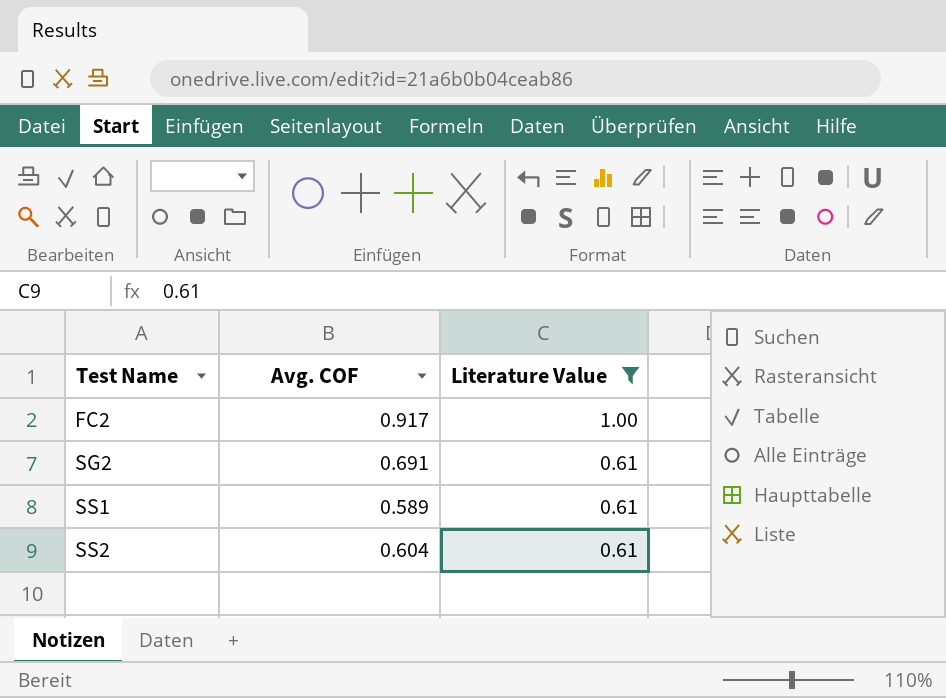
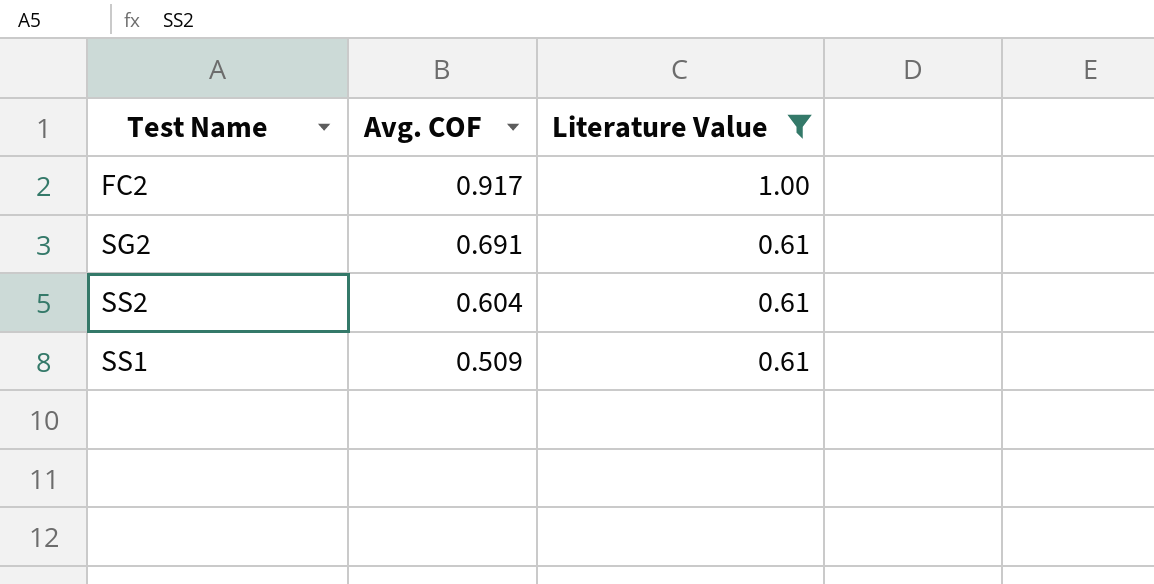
row order: Test Name ascending -> Avg. COF descending
SS1 | Avg. COF: 0.589 -> 0.509

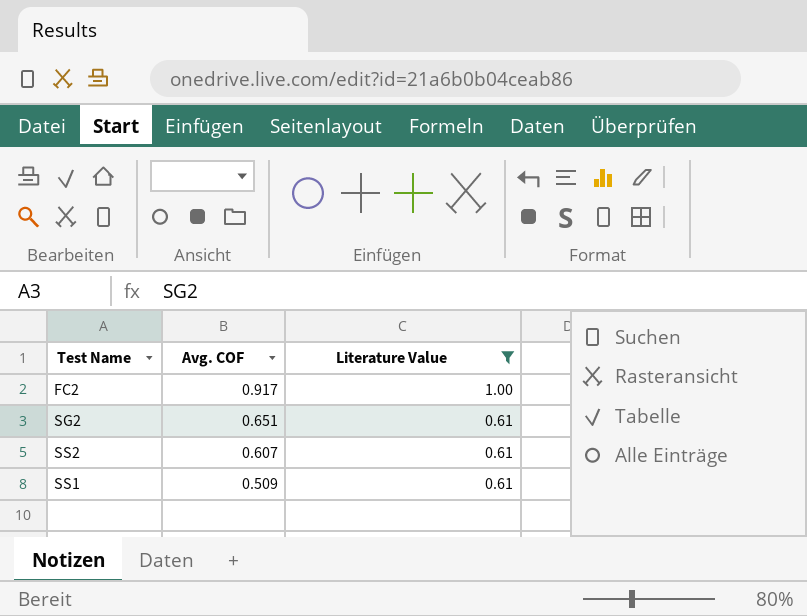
SG2 | Avg. COF: 0.691 -> 0.651
SS2 | Avg. COF: 0.604 -> 0.607

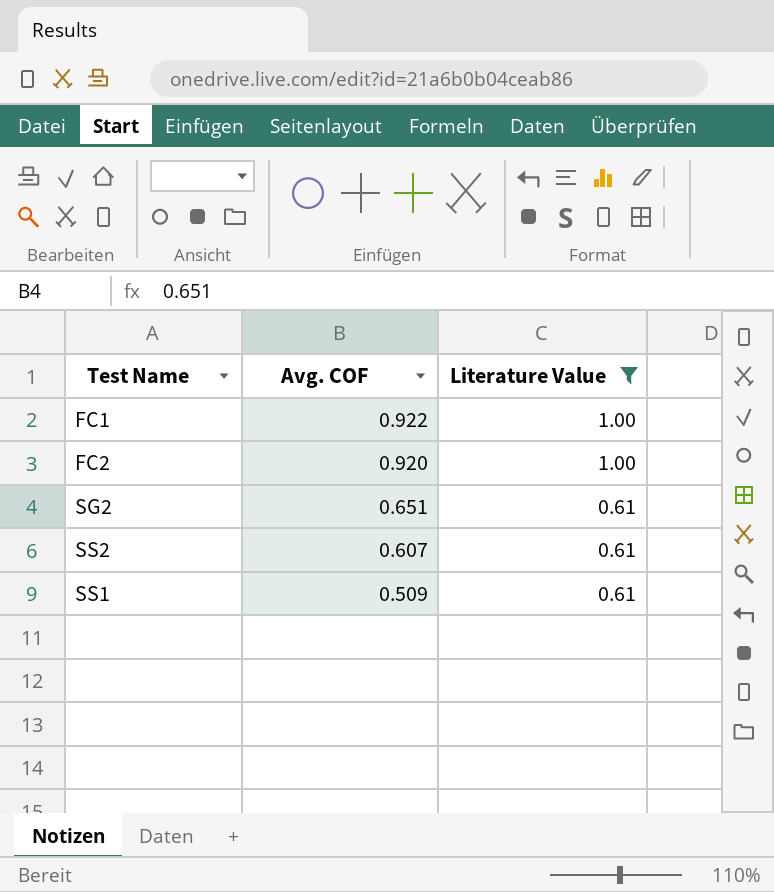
row FC1: none -> 0.922 | 1.00
FC2 | Avg. COF: 0.917 -> 0.920

